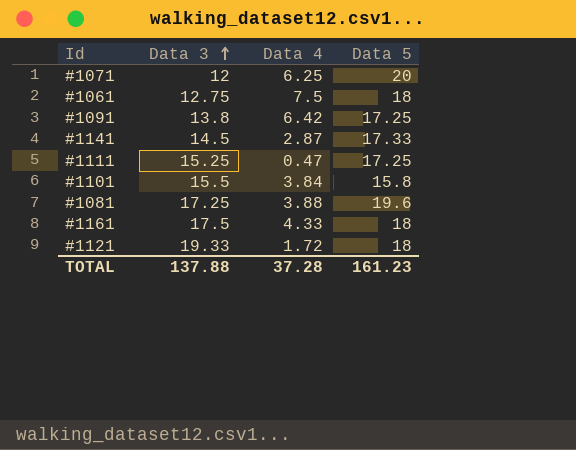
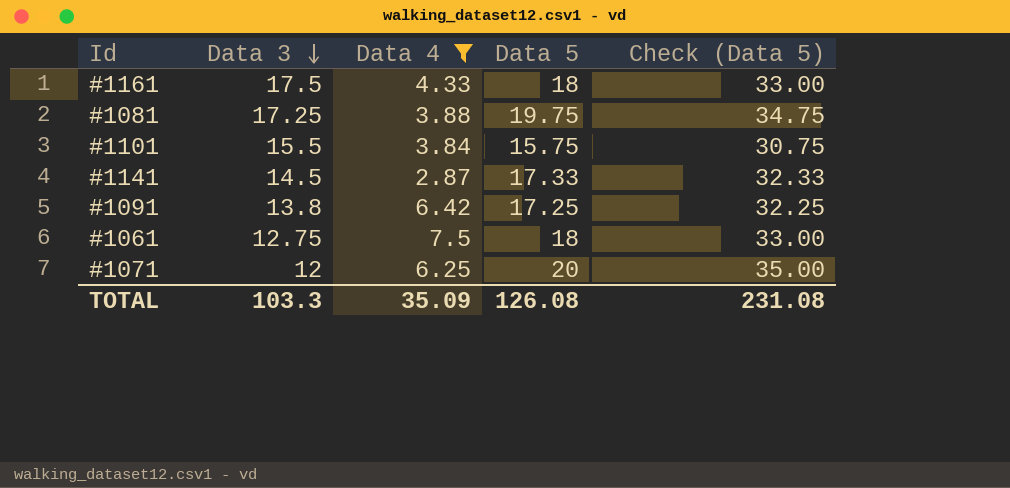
filter: none -> Data 4 >= 2.87
row order: Data 3 ascending -> Data 3 descending
column Check (Data 5) | formula: none -> [Data 5] + 15
#1081 | Data 5: 19.6 -> 19.75
#1101 | Data 5: 15.8 -> 15.75
TOTAL | Data 3: 137.88 -> 103.3
TOTAL | Data 4: 37.28 -> 35.09
TOTAL | Data 5: 161.23 -> 126.08

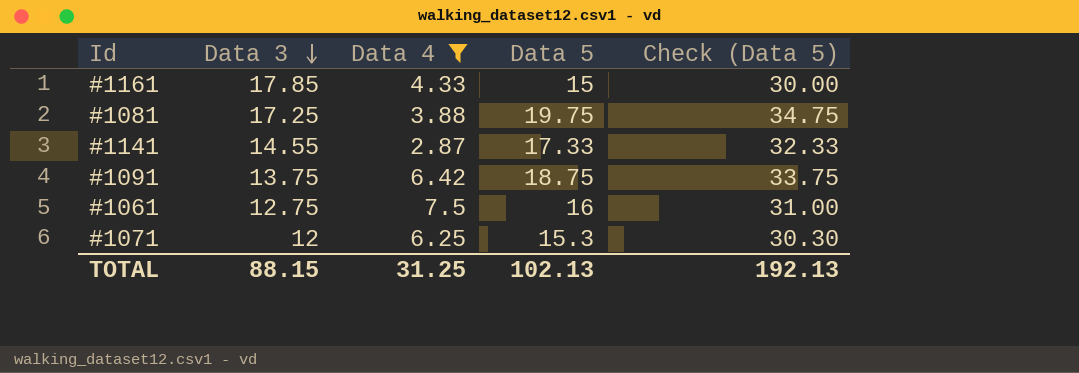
row #1101: 15.5 | 3.84 | 15.75 | 30.75 -> none
#1161 | Data 3: 17.5 -> 17.85
#1161 | Data 5: 18 -> 15
#1161 | Check (Data 5): 33.00 -> 30.00
#1141 | Data 3: 14.5 -> 14.55
#1091 | Data 3: 13.8 -> 13.75
#1091 | Data 5: 17.25 -> 18.75
#1091 | Check (Data 5): 32.25 -> 33.75
#1061 | Data 5: 18 -> 16
#1061 | Check (Data 5): 33.00 -> 31.00
#1071 | Data 5: 20 -> 15.3
#1071 | Check (Data 5): 35.00 -> 30.30
TOTAL | Data 3: 103.3 -> 88.15
TOTAL | Data 4: 35.09 -> 31.25
TOTAL | Data 5: 126.08 -> 102.13
TOTAL | Check (Data 5): 231.08 -> 192.13

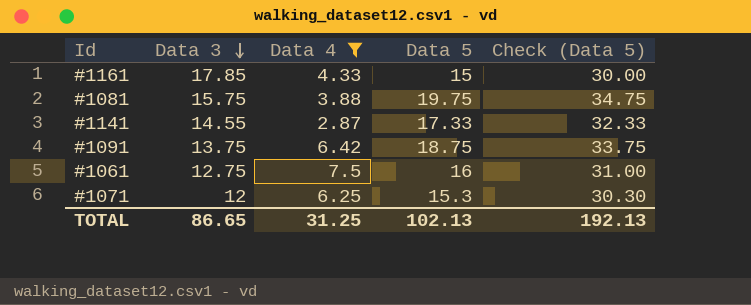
#1081 | Data 3: 17.25 -> 15.75
TOTAL | Data 3: 88.15 -> 86.65

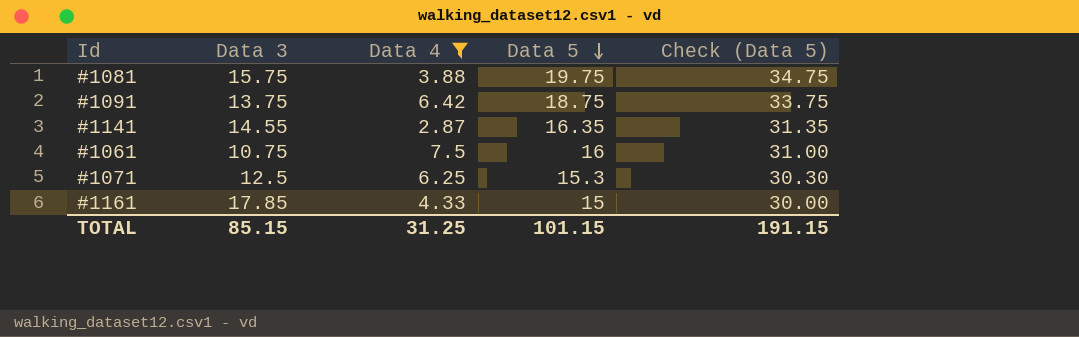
row order: Data 3 descending -> Data 5 descending
#1141 | Data 5: 17.33 -> 16.35
#1141 | Check (Data 5): 32.33 -> 31.35
#1061 | Data 3: 12.75 -> 10.75
#1071 | Data 3: 12 -> 12.5
TOTAL | Data 3: 86.65 -> 85.15
TOTAL | Data 5: 102.13 -> 101.15
TOTAL | Check (Data 5): 192.13 -> 191.15

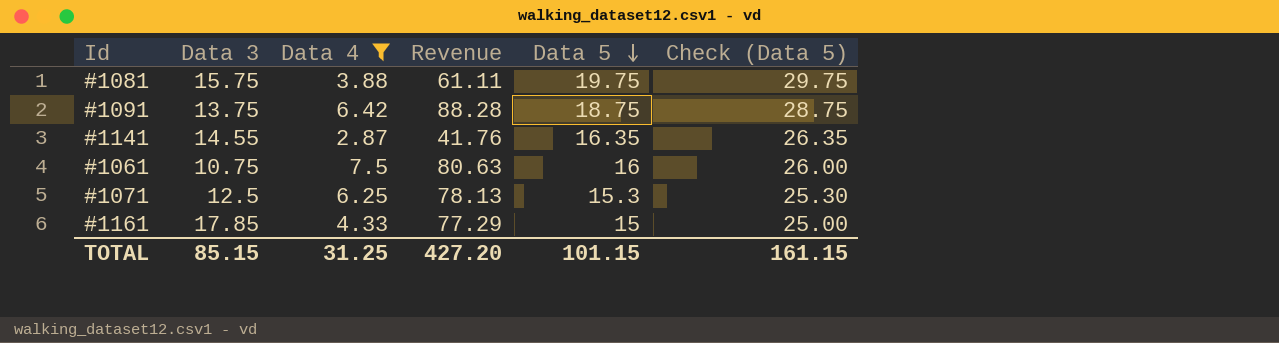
column Revenue | formula: none -> [Data 3] * [Data 4]
column Check (Data 5) | formula: [Data 5] + 15 -> [Data 5] + 10
TOTAL | Check (Data 5): 191.15 -> 161.15

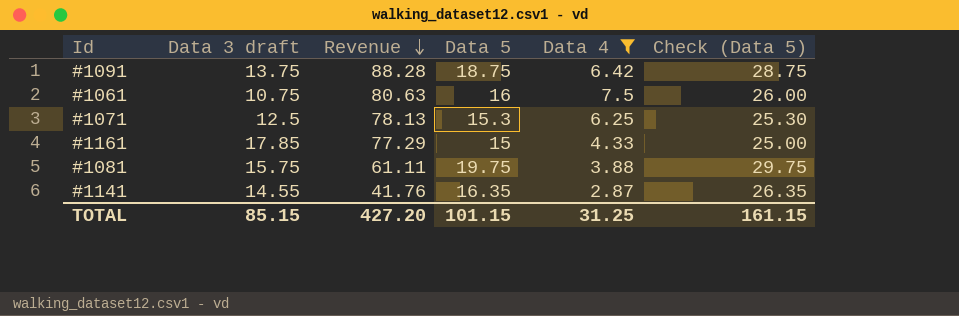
row order: Data 5 descending -> Revenue descending
column name: Data 3 -> Data 3 draft
column Data 4 | position: 3 -> 5

